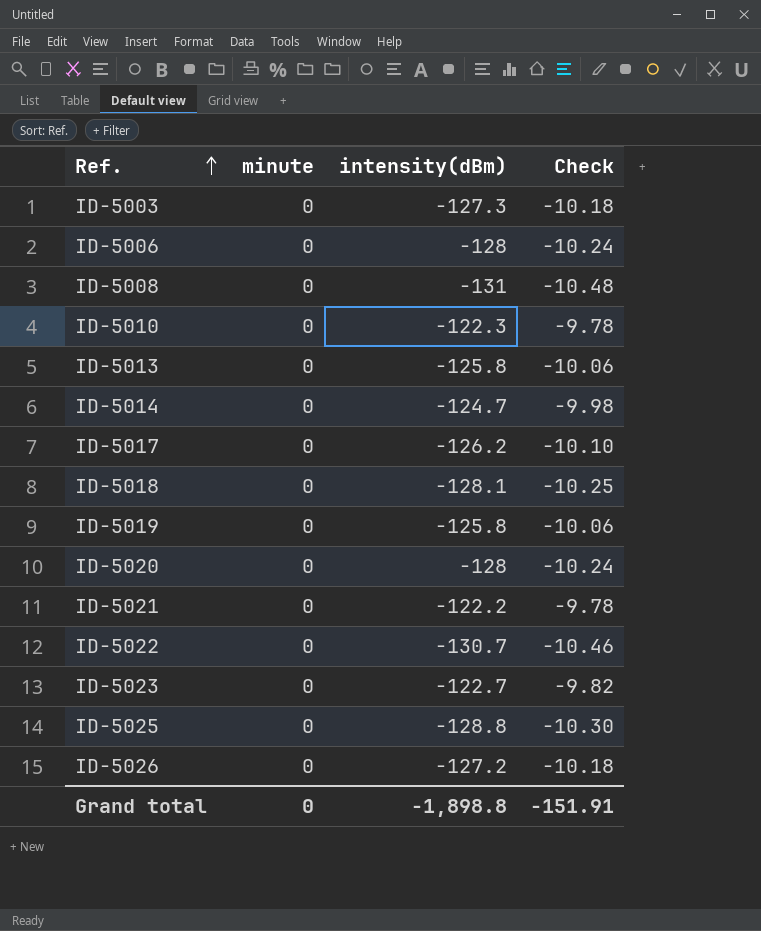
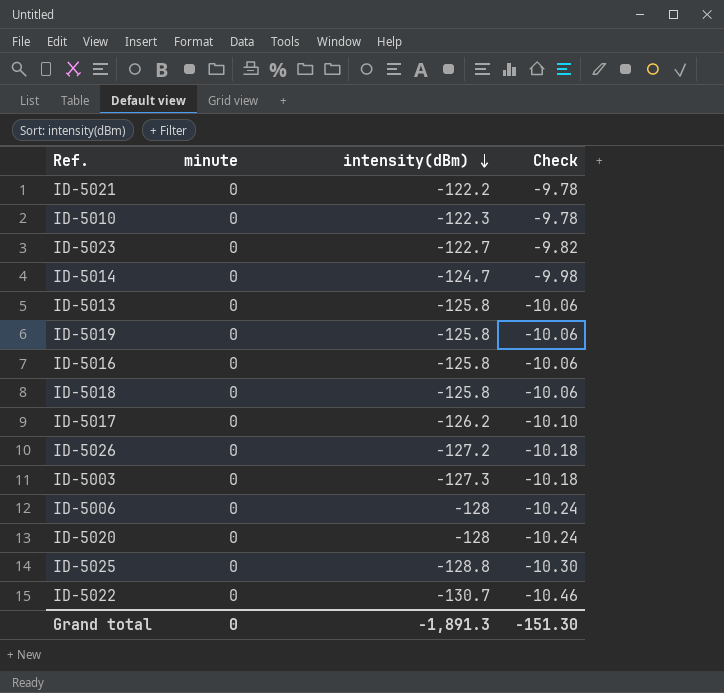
row order: Ref. ascending -> intensity(dBm) descending
row ID-5008: 0 | -131 | -10.48 -> none
row ID-5016: none -> 0 | -125.8 | -10.06
ID-5018 | intensity(dBm): -128.1 -> -125.8
ID-5018 | Check: -10.25 -> -10.06
Grand total | intensity(dBm): -1,898.8 -> -1,891.3
Grand total | Check: -151.91 -> -151.30

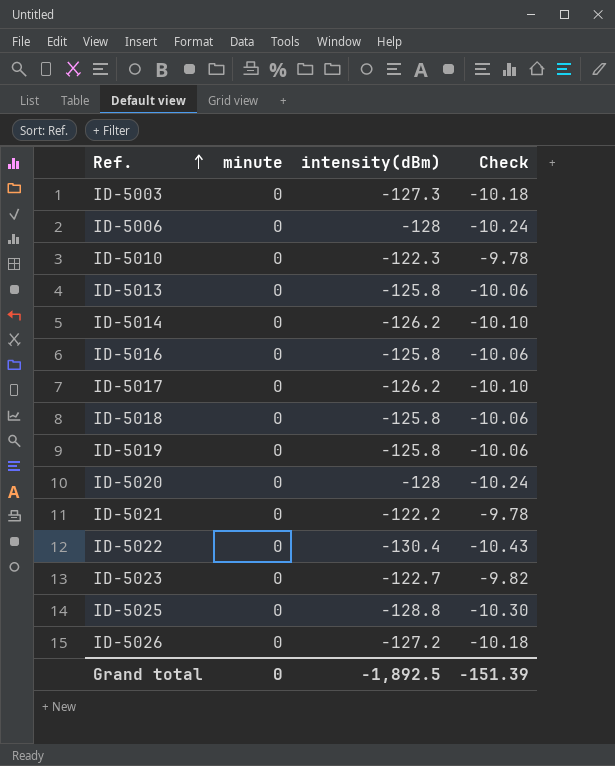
row order: intensity(dBm) descending -> Ref. ascending
ID-5014 | intensity(dBm): -124.7 -> -126.2
ID-5014 | Check: -9.98 -> -10.10
ID-5022 | intensity(dBm): -130.7 -> -130.4
ID-5022 | Check: -10.46 -> -10.43
Grand total | intensity(dBm): -1,891.3 -> -1,892.5
Grand total | Check: -151.30 -> -151.39

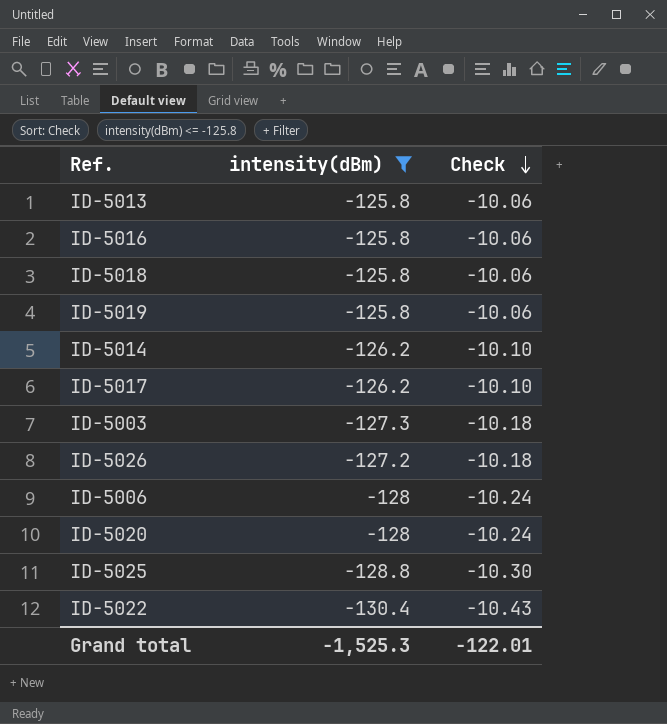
filter: none -> intensity(dBm) <= -125.8
row order: Ref. ascending -> Check descending
column minute | position: 2 -> none
Grand total | intensity(dBm): -1,892.5 -> -1,525.3
Grand total | Check: -151.39 -> -122.01

